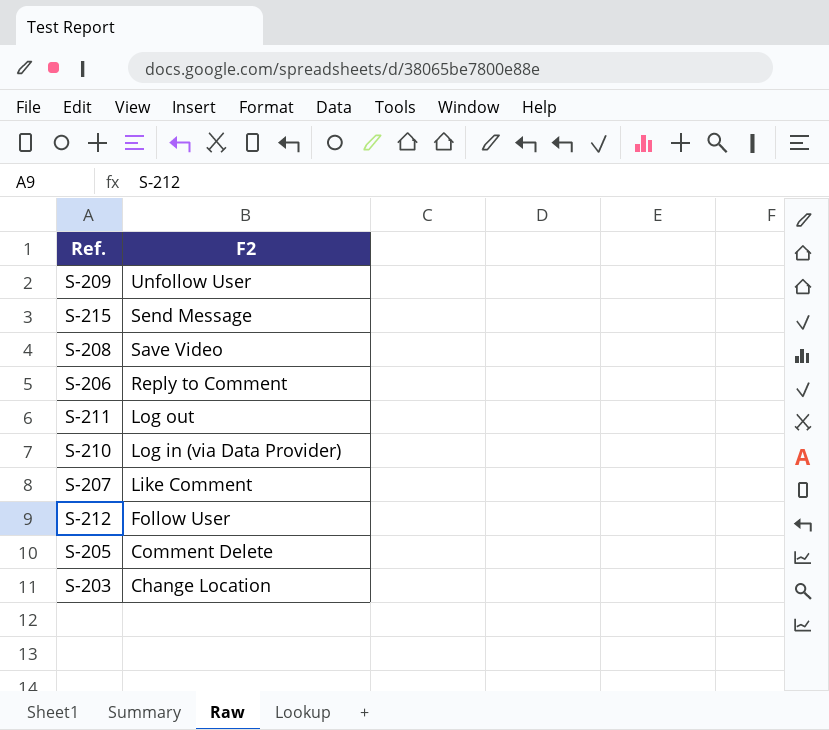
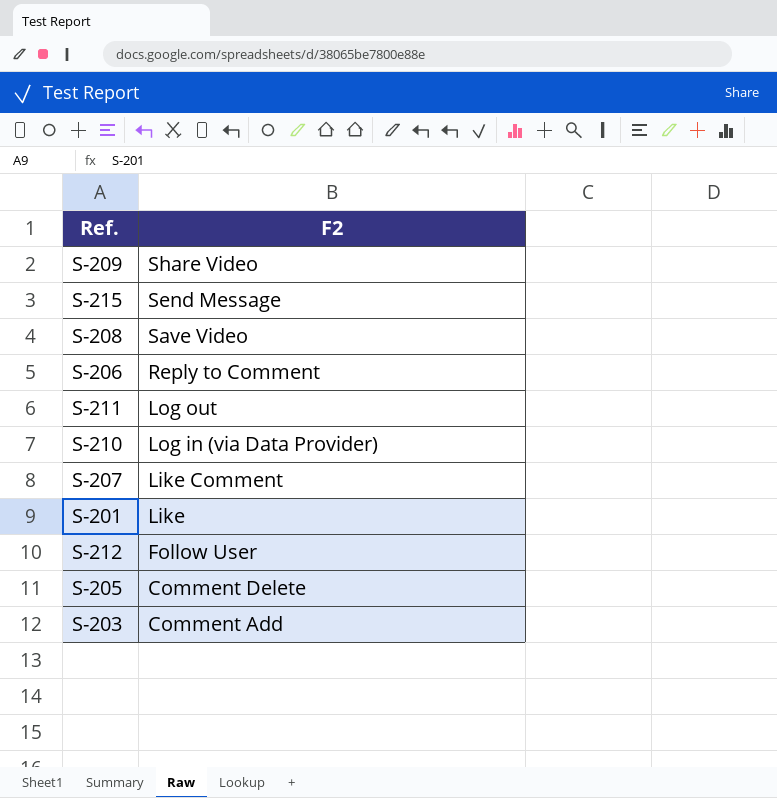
S-209 | F2: Unfollow User -> Share Video
row S-201: none -> Like
S-203 | F2: Change Location -> Comment Add

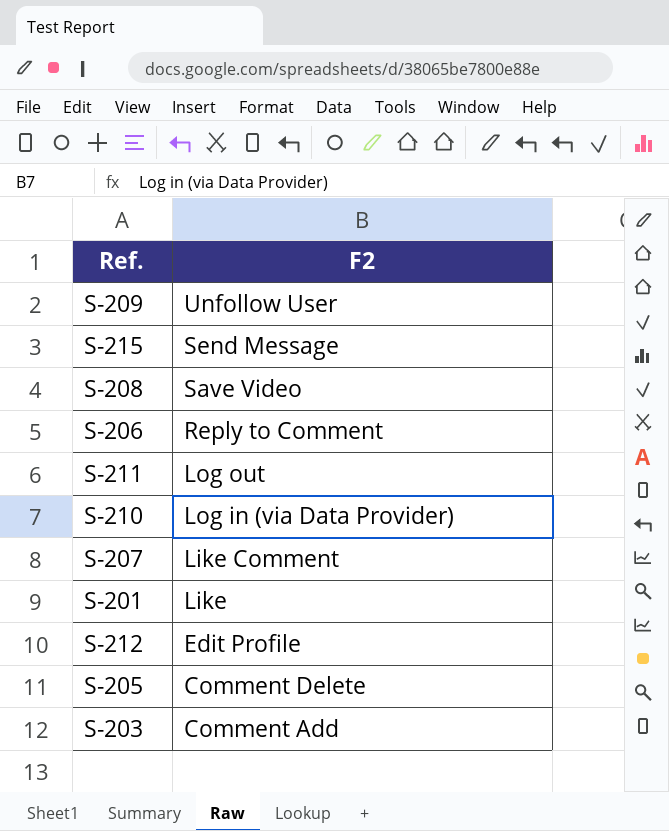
S-209 | F2: Share Video -> Unfollow User
S-212 | F2: Follow User -> Edit Profile

